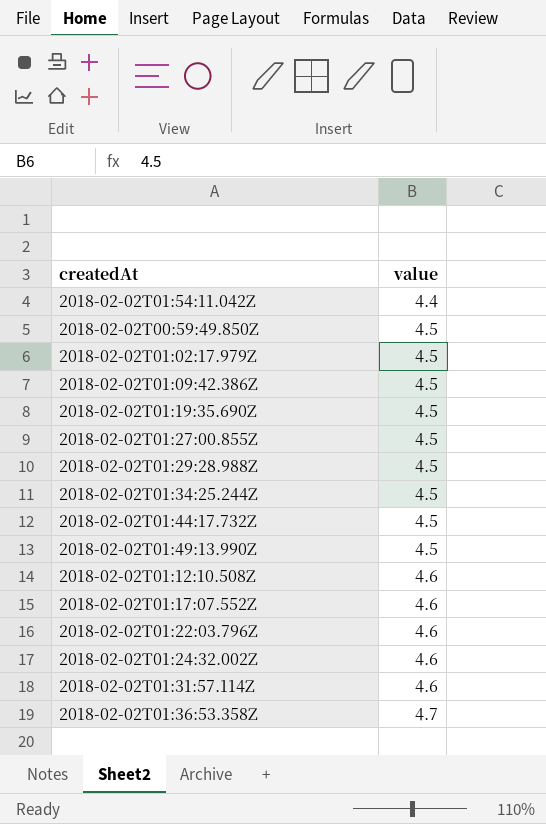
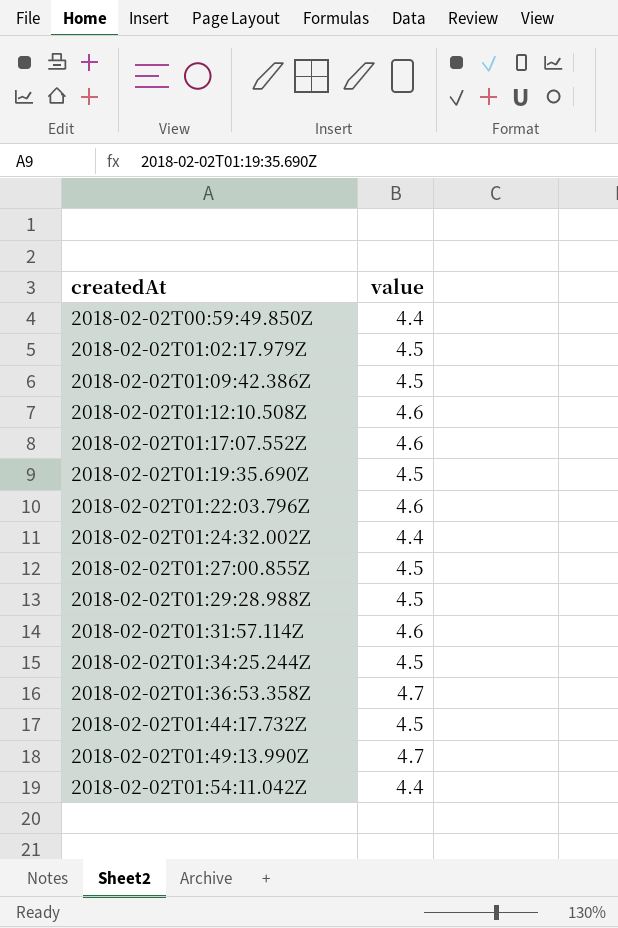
row order: value ascending -> createdAt ascending
2018-02-02T00:59:49.850Z | value: 4.5 -> 4.4
2018-02-02T01:24:32.002Z | value: 4.6 -> 4.4
2018-02-02T01:49:13.990Z | value: 4.5 -> 4.7

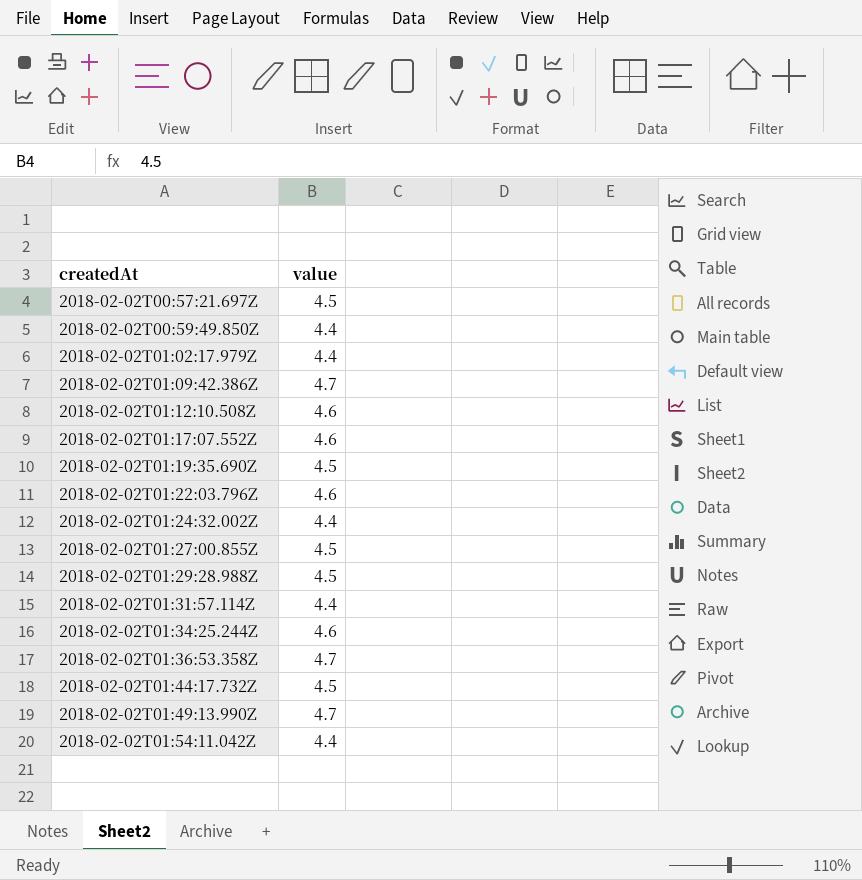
row 2018-02-02T00:57:21.697Z: none -> 4.5
2018-02-02T01:02:17.979Z | value: 4.5 -> 4.4
2018-02-02T01:09:42.386Z | value: 4.5 -> 4.7
2018-02-02T01:31:57.114Z | value: 4.6 -> 4.4
2018-02-02T01:34:25.244Z | value: 4.5 -> 4.6

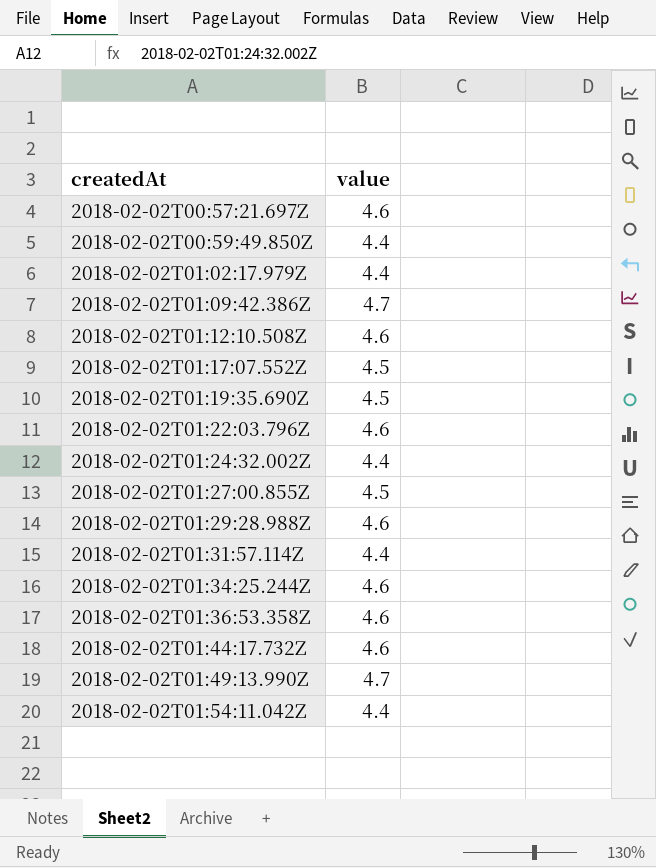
2018-02-02T00:57:21.697Z | value: 4.5 -> 4.6
2018-02-02T01:17:07.552Z | value: 4.6 -> 4.5
2018-02-02T01:29:28.988Z | value: 4.5 -> 4.6
2018-02-02T01:36:53.358Z | value: 4.7 -> 4.6
2018-02-02T01:44:17.732Z | value: 4.5 -> 4.6

